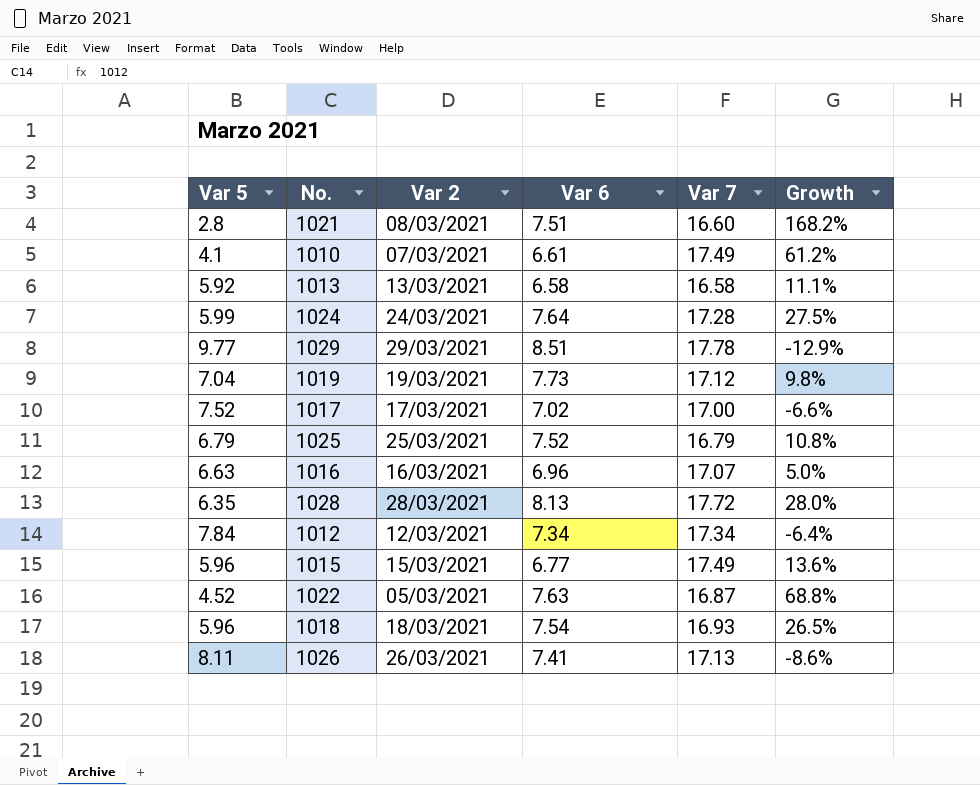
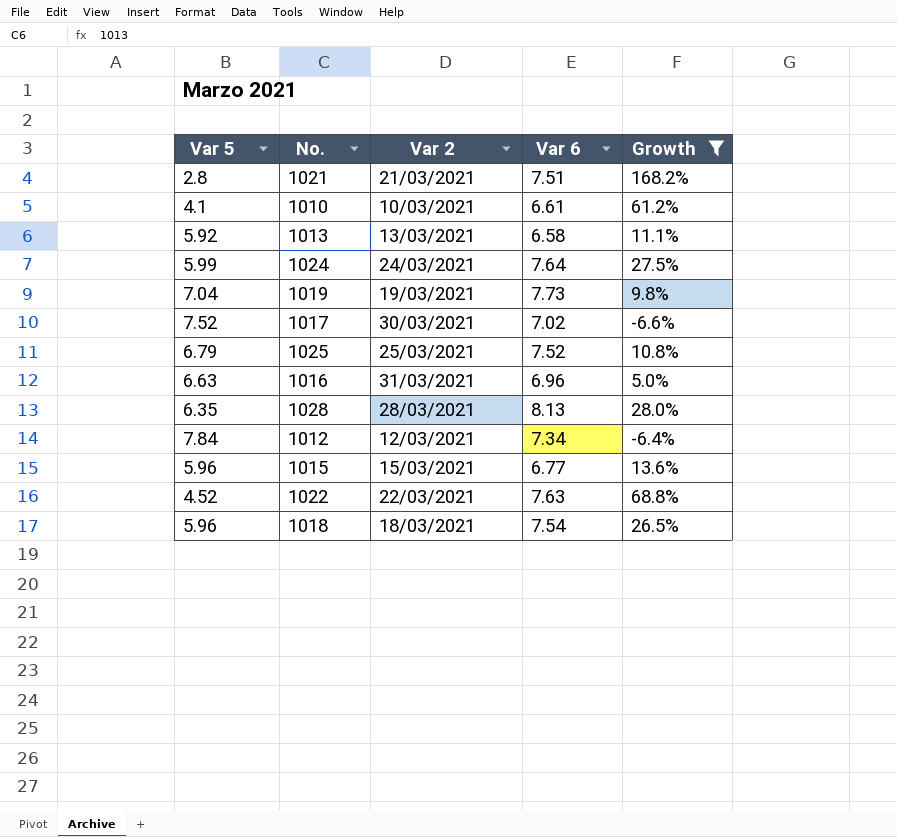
filter: none -> Growth >= -6.6%
column Var 7 | position: 5 -> none
1021 | Var 2: 08/03/2021 -> 21/03/2021
1010 | Var 2: 07/03/2021 -> 10/03/2021
1017 | Var 2: 17/03/2021 -> 30/03/2021
1016 | Var 2: 16/03/2021 -> 31/03/2021
1022 | Var 2: 05/03/2021 -> 22/03/2021

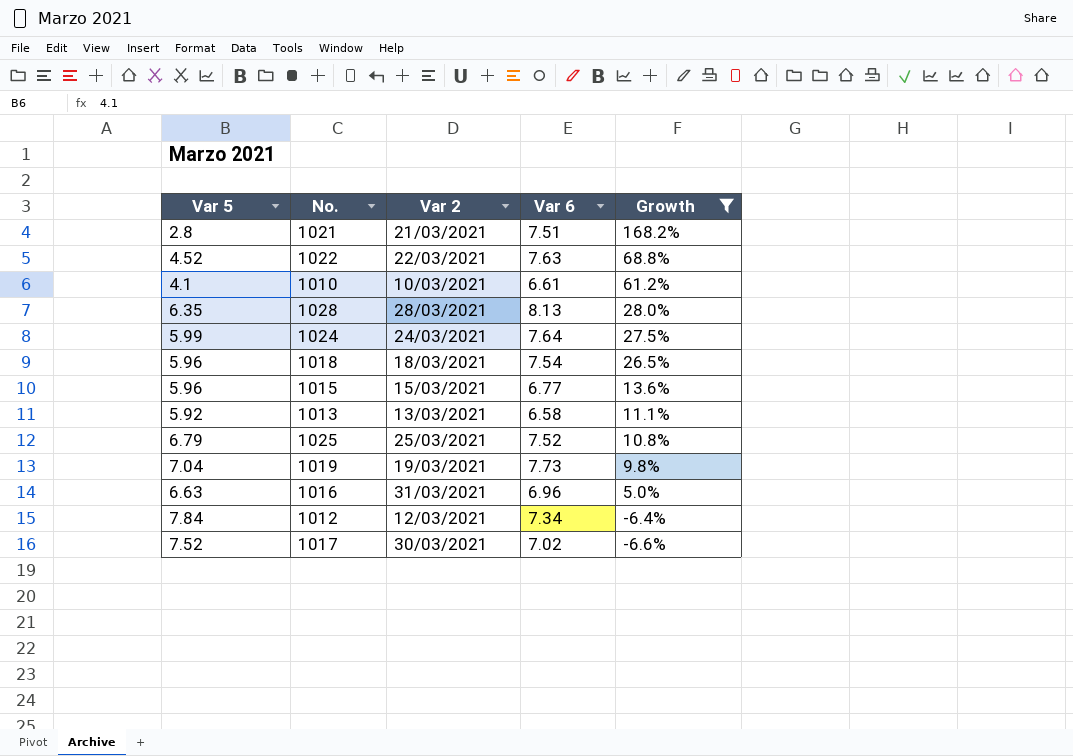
row order: none -> Growth descending

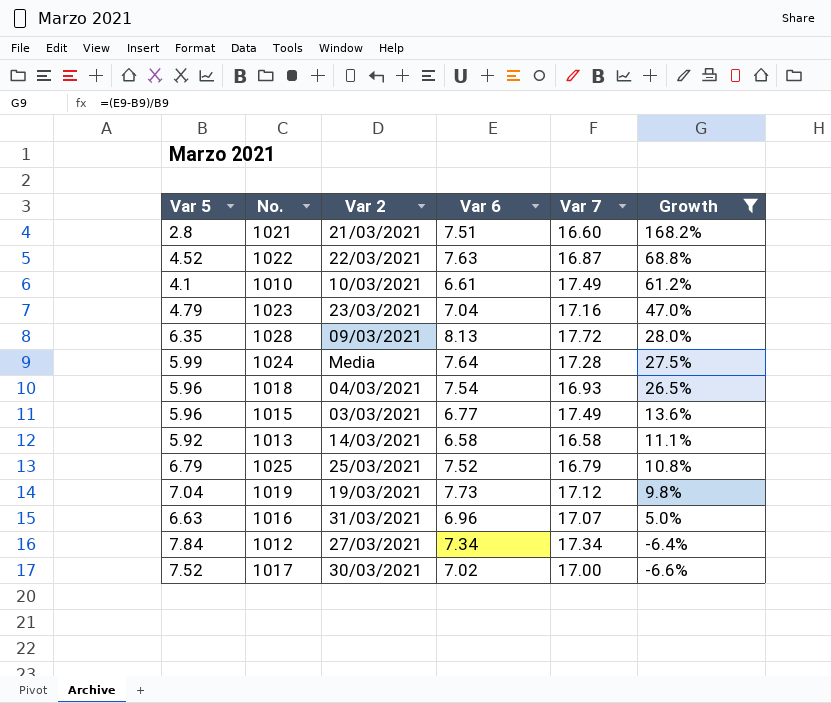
column Var 7 | position: none -> 5
row 1023: none -> 4.79 | 23/03/2021 | 7.04 | 17.16 | 47.0%
1028 | Var 2: 28/03/2021 -> 09/03/2021
1024 | Var 2: 24/03/2021 -> Media
1018 | Var 2: 18/03/2021 -> 04/03/2021
1015 | Var 2: 15/03/2021 -> 03/03/2021
1013 | Var 2: 13/03/2021 -> 14/03/2021
1012 | Var 2: 12/03/2021 -> 27/03/2021

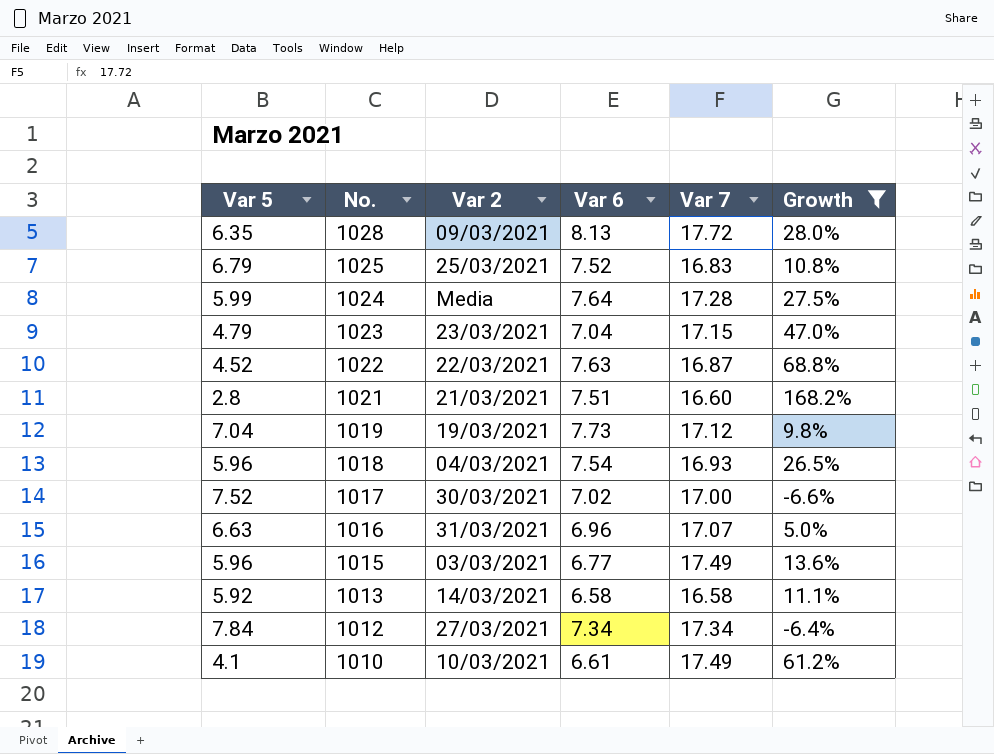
row order: Growth descending -> No. descending
1025 | Var 7: 16.79 -> 16.83
1023 | Var 7: 17.16 -> 17.15

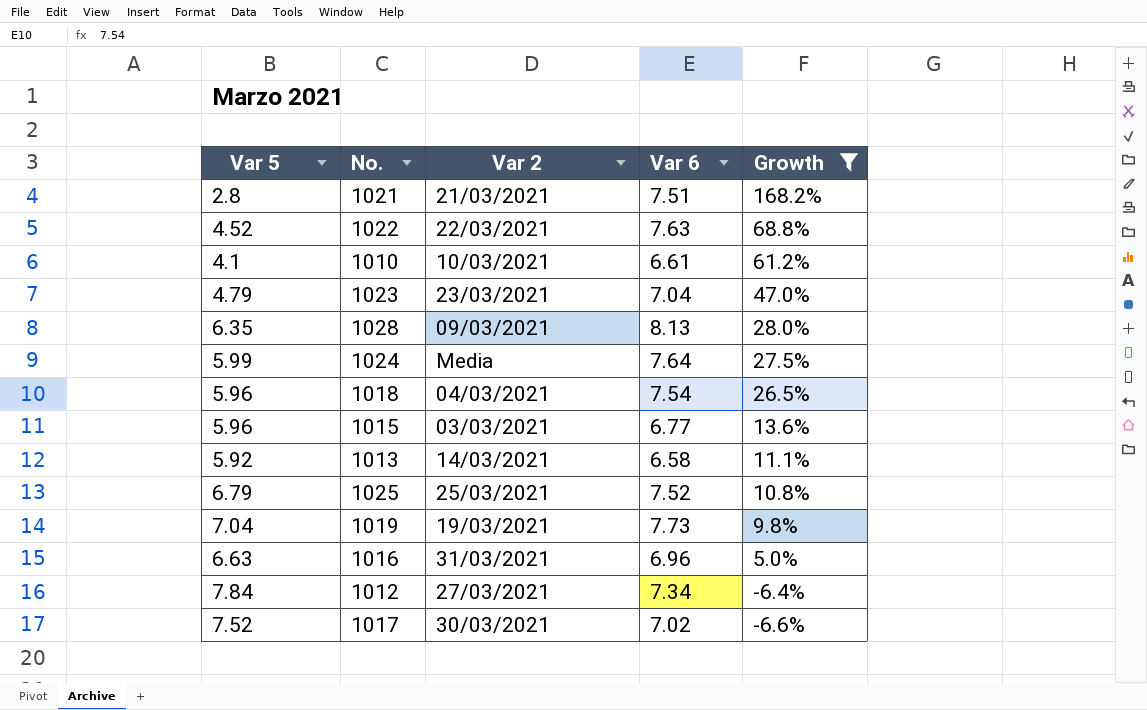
row order: No. descending -> Growth descending
column Var 7 | position: 5 -> none

